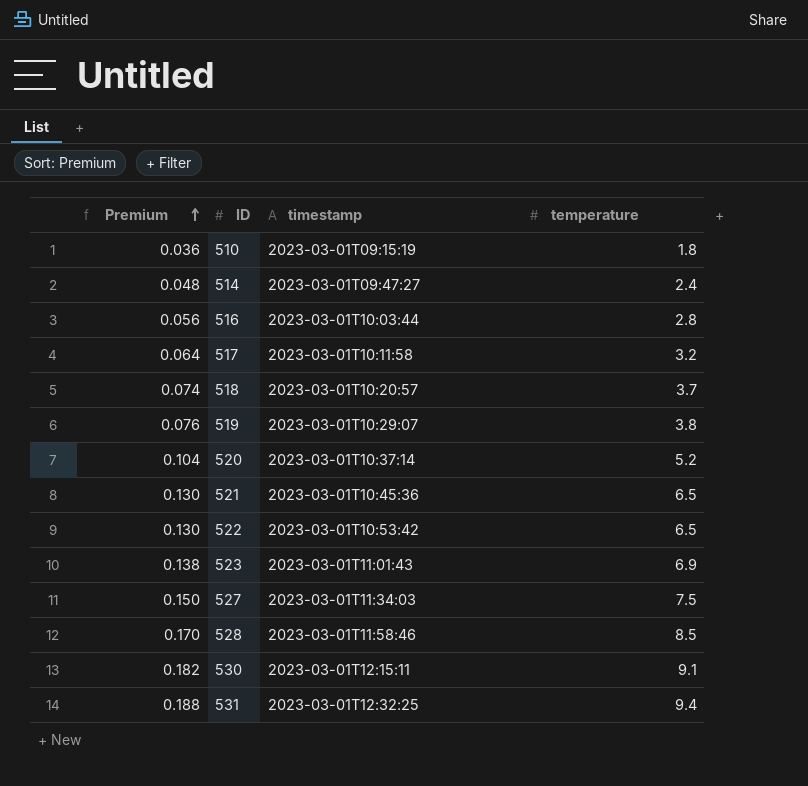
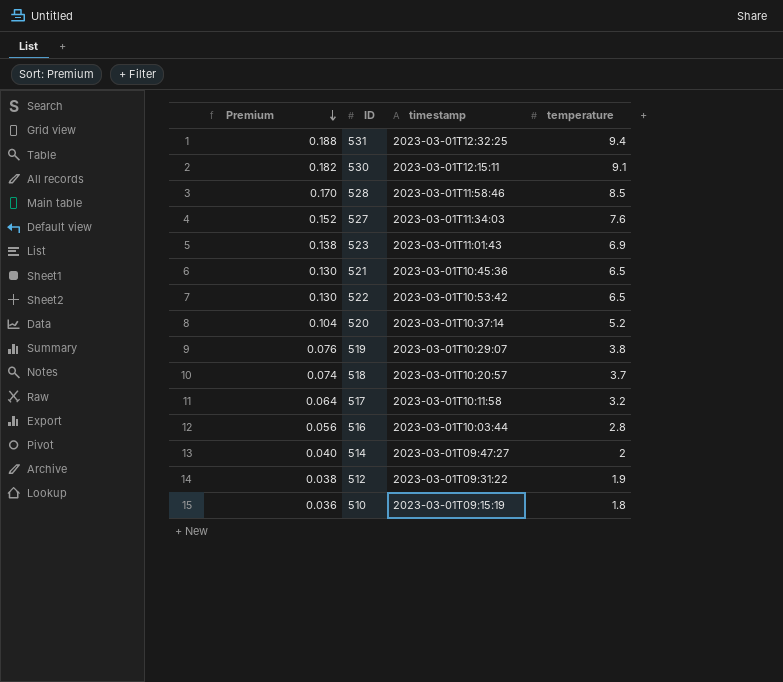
row order: Premium ascending -> Premium descending
527 | Premium: 0.150 -> 0.152
527 | temperature: 7.5 -> 7.6
514 | Premium: 0.048 -> 0.040
514 | temperature: 2.4 -> 2
row 512: none -> 0.038 | 2023-03-01T09:31:22 | 1.9

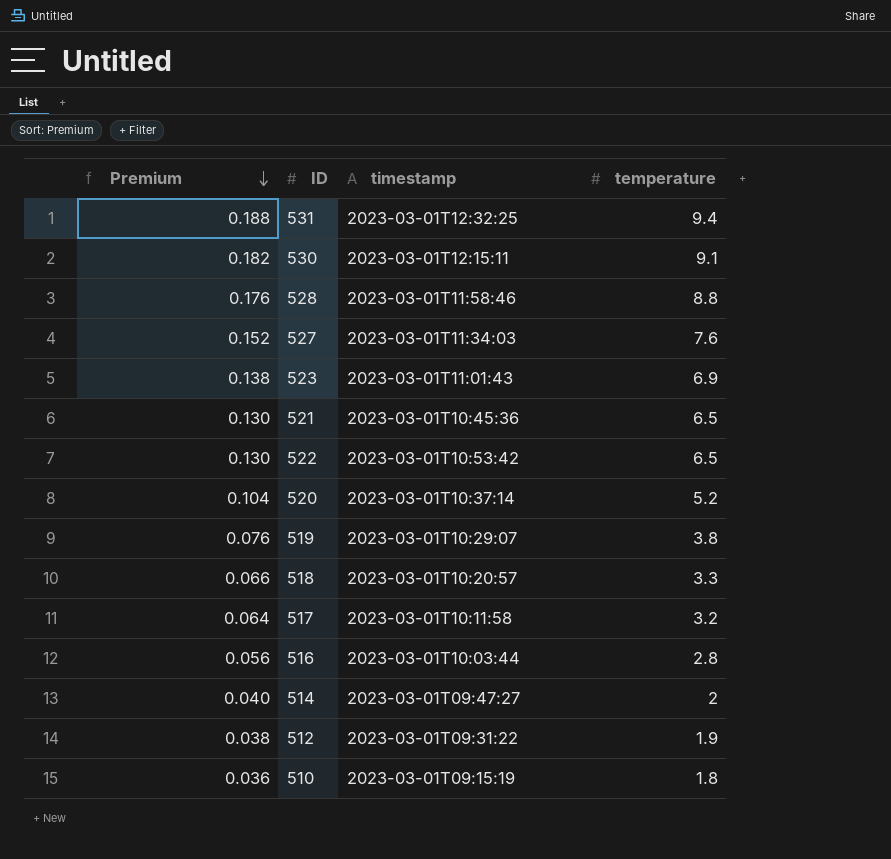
528 | Premium: 0.170 -> 0.176
528 | temperature: 8.5 -> 8.8
518 | Premium: 0.074 -> 0.066
518 | temperature: 3.7 -> 3.3

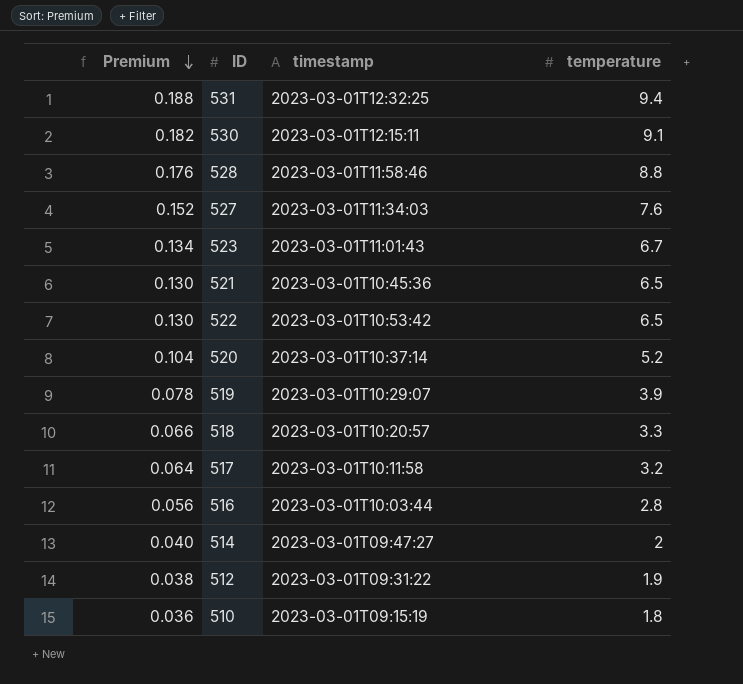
523 | Premium: 0.138 -> 0.134
523 | temperature: 6.9 -> 6.7
519 | Premium: 0.076 -> 0.078
519 | temperature: 3.8 -> 3.9

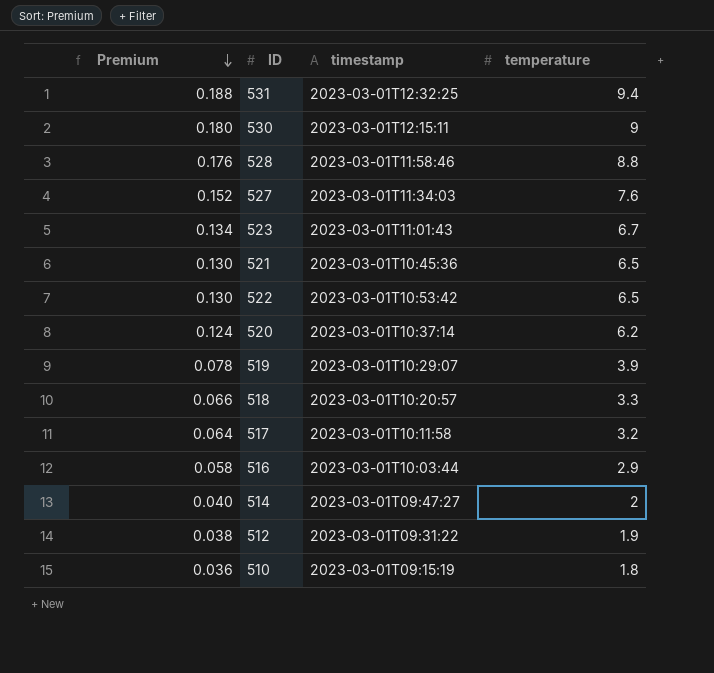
530 | Premium: 0.182 -> 0.180
530 | temperature: 9.1 -> 9
520 | Premium: 0.104 -> 0.124
520 | temperature: 5.2 -> 6.2
516 | Premium: 0.056 -> 0.058
516 | temperature: 2.8 -> 2.9

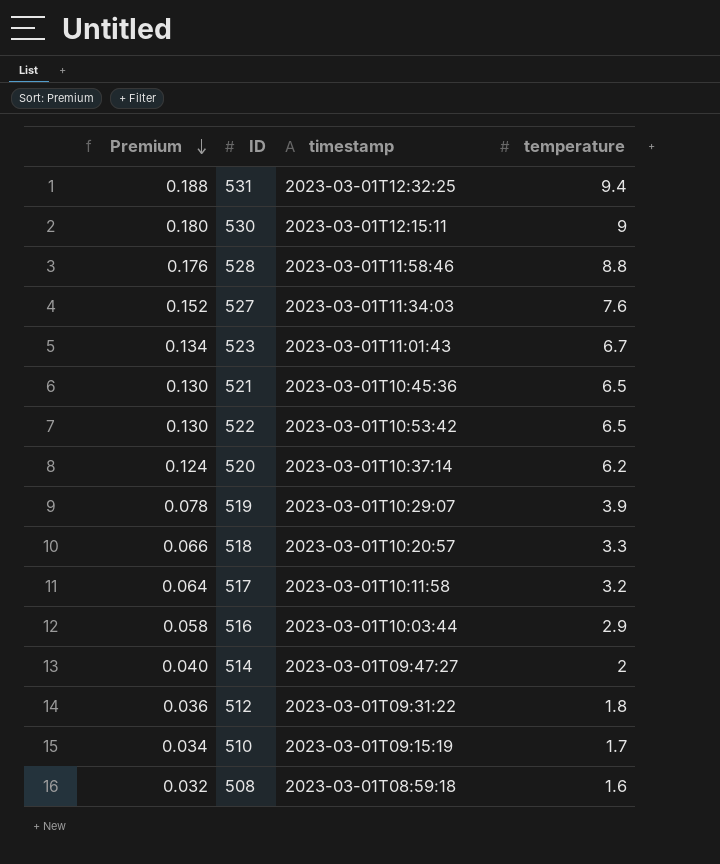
512 | Premium: 0.038 -> 0.036
512 | temperature: 1.9 -> 1.8
510 | Premium: 0.036 -> 0.034
510 | temperature: 1.8 -> 1.7
row 508: none -> 0.032 | 2023-03-01T08:59:18 | 1.6

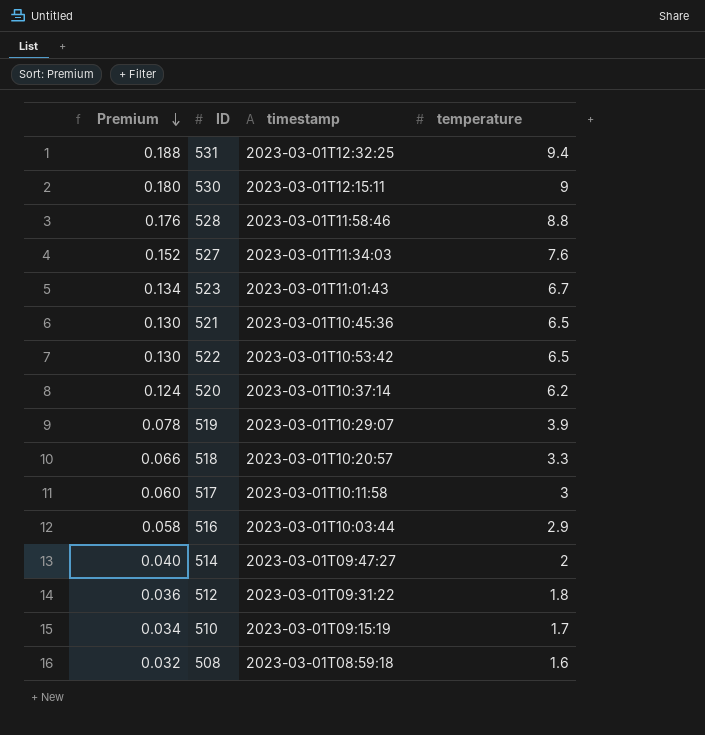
517 | Premium: 0.064 -> 0.060
517 | temperature: 3.2 -> 3

